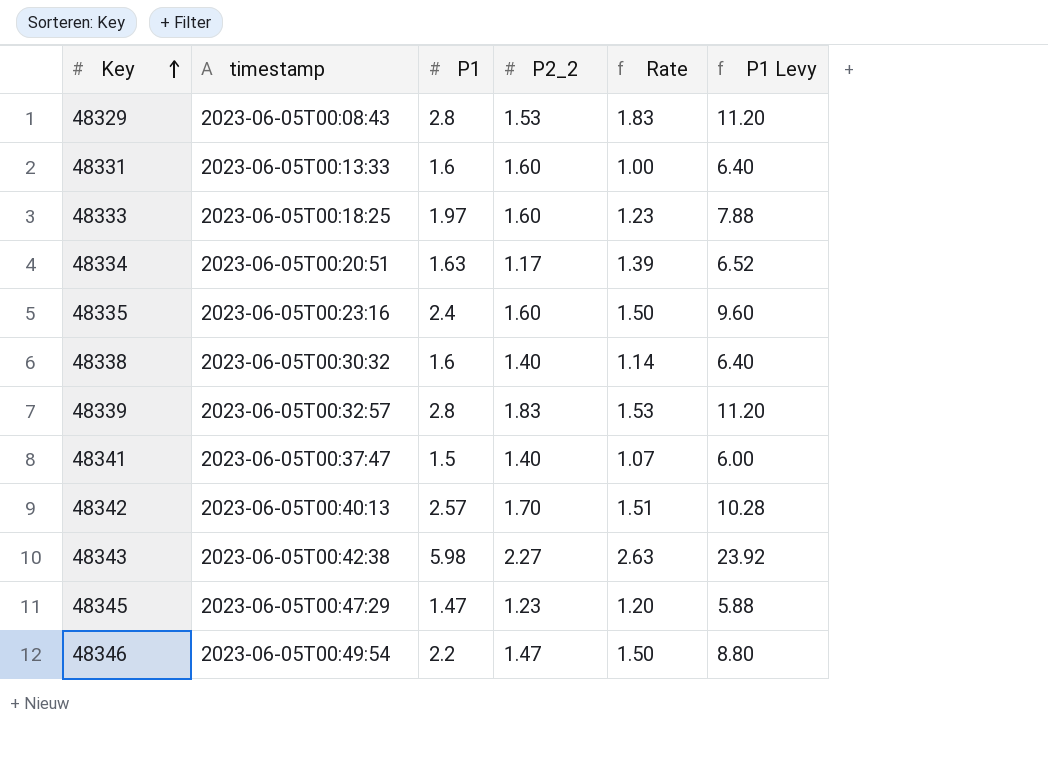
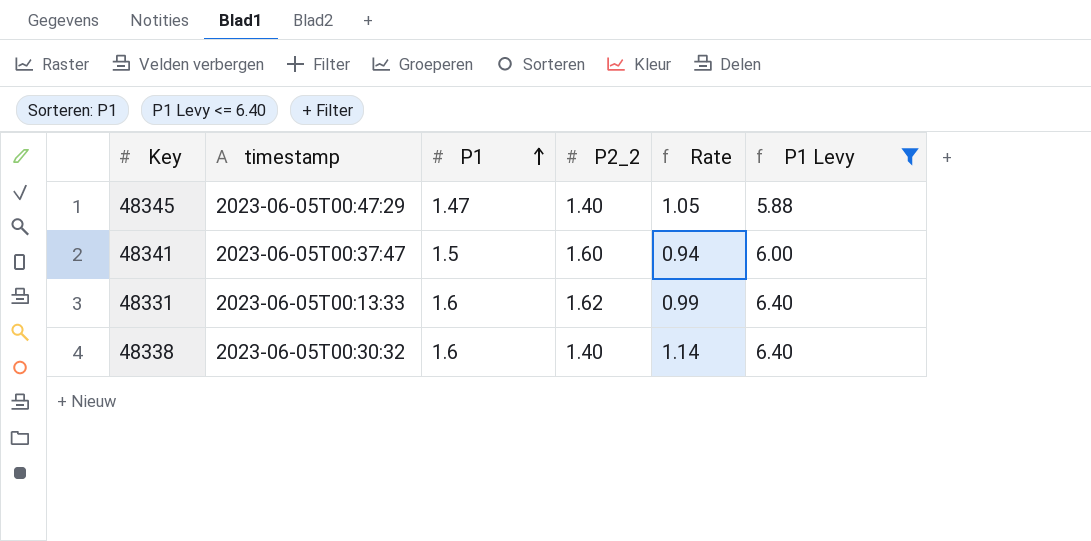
filter: none -> P1 Levy <= 6.40
row order: Key ascending -> P1 ascending
48345 | P2_2: 1.23 -> 1.40
48345 | Rate: 1.20 -> 1.05
48341 | P2_2: 1.40 -> 1.60
48341 | Rate: 1.07 -> 0.94
48331 | P2_2: 1.60 -> 1.62
48331 | Rate: 1.00 -> 0.99

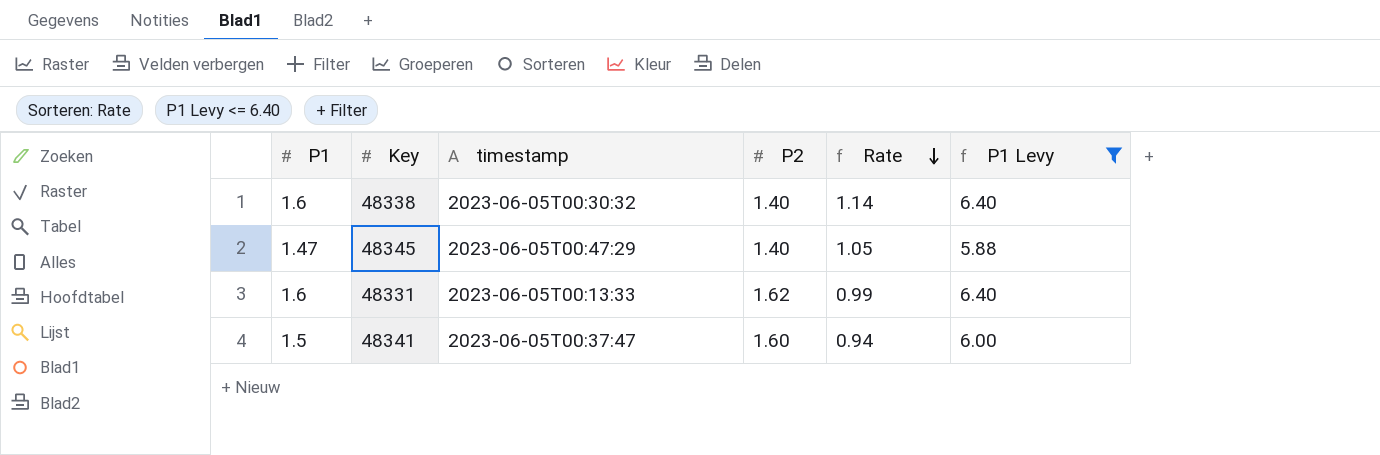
row order: P1 ascending -> Rate descending
column P1 | position: 3 -> 1
column name: P2_2 -> P2

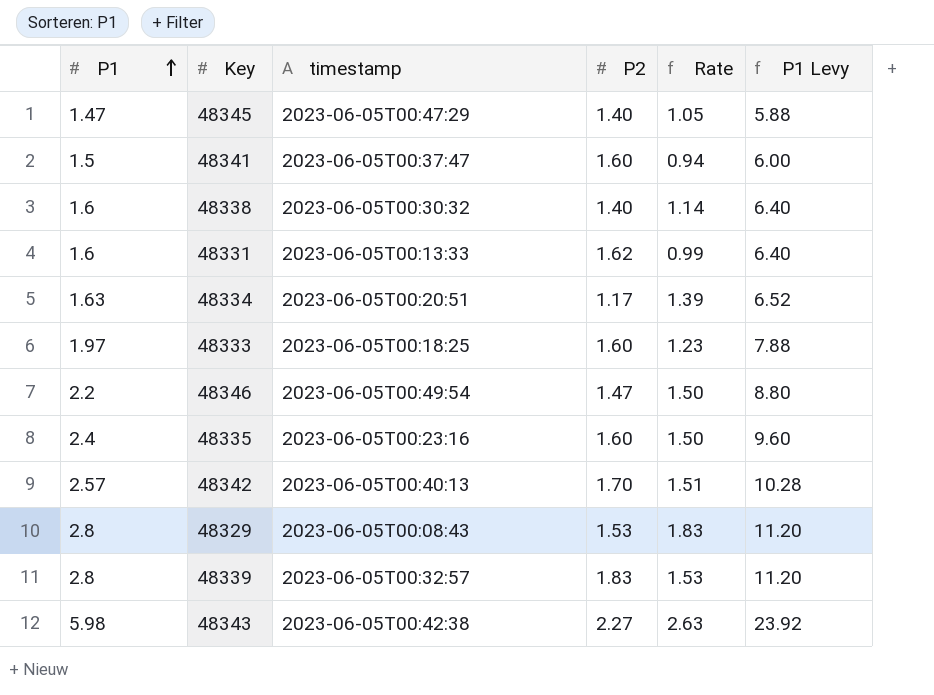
filter: P1 Levy <= 6.40 -> none
row order: Rate descending -> P1 ascending

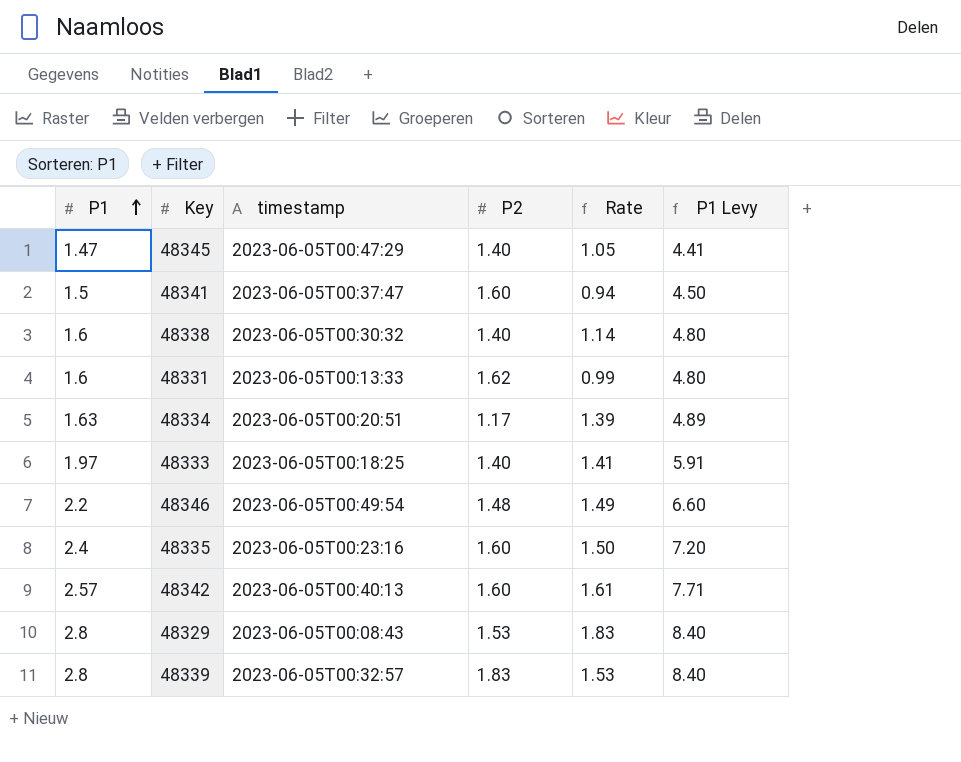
column P1 Levy | formula: [P1] * 4 -> [P1] * 3
row 48343: 5.98 | 2023-06-05T00:42:38 | 2.27 | 2.63 | 23.92 -> none
48333 | P2: 1.60 -> 1.40
48333 | Rate: 1.23 -> 1.41
48346 | P2: 1.47 -> 1.48
48346 | Rate: 1.50 -> 1.49
48342 | P2: 1.70 -> 1.60
48342 | Rate: 1.51 -> 1.61

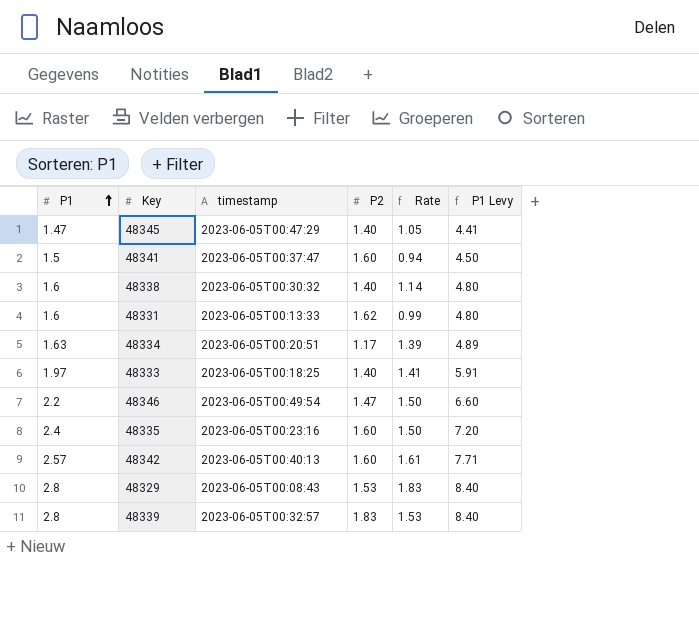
48346 | P2: 1.48 -> 1.47
48346 | Rate: 1.49 -> 1.50

